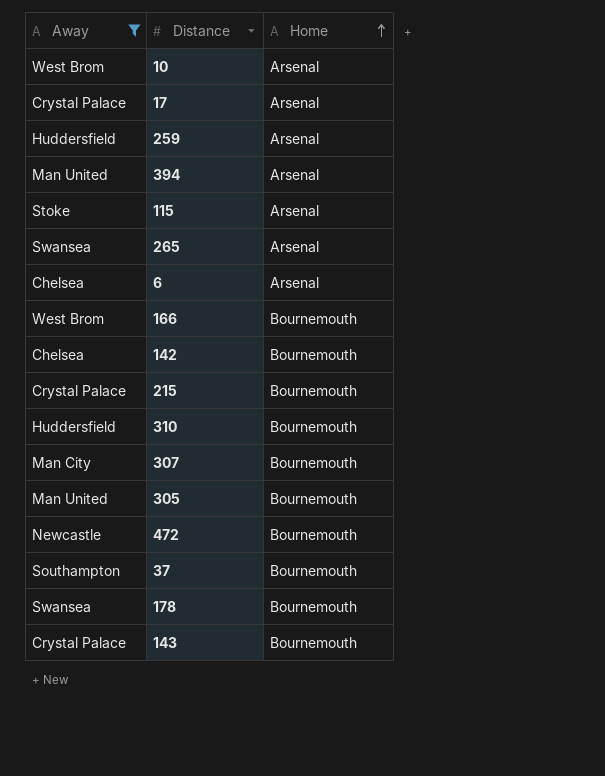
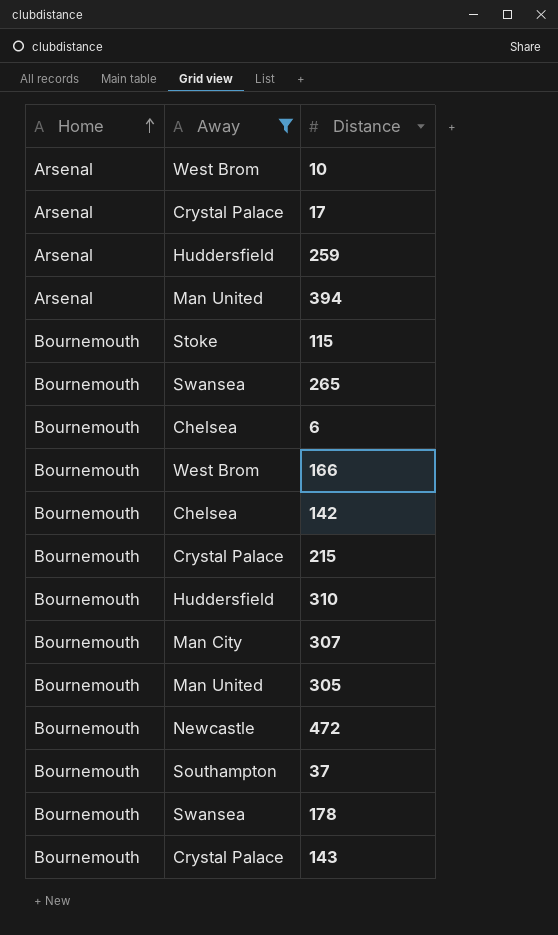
column Home | position: 3 -> 1
115 | Home: Arsenal -> Bournemouth
265 | Home: Arsenal -> Bournemouth
6 | Home: Arsenal -> Bournemouth

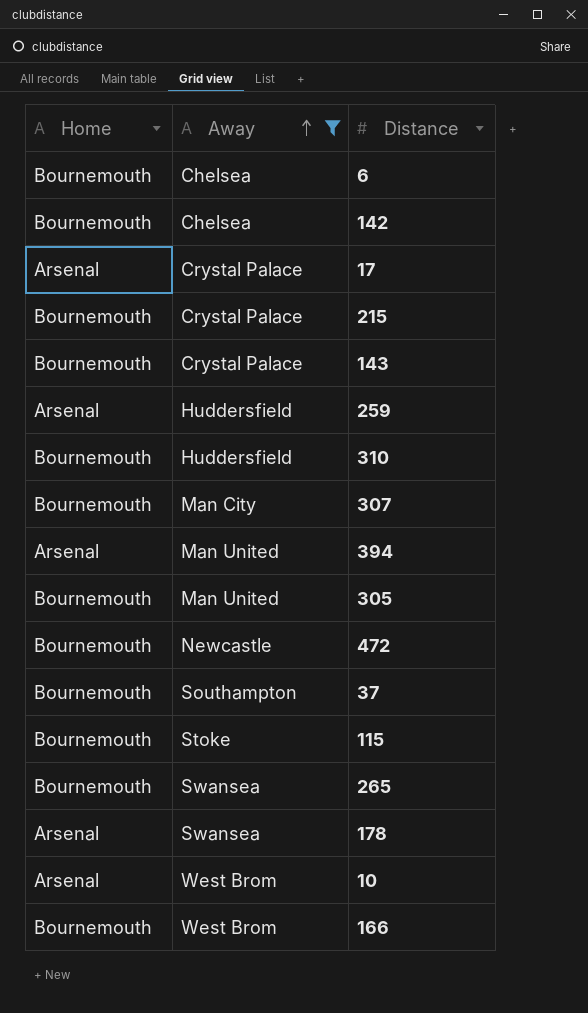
row order: Home ascending -> Away ascending
178 | Home: Bournemouth -> Arsenal

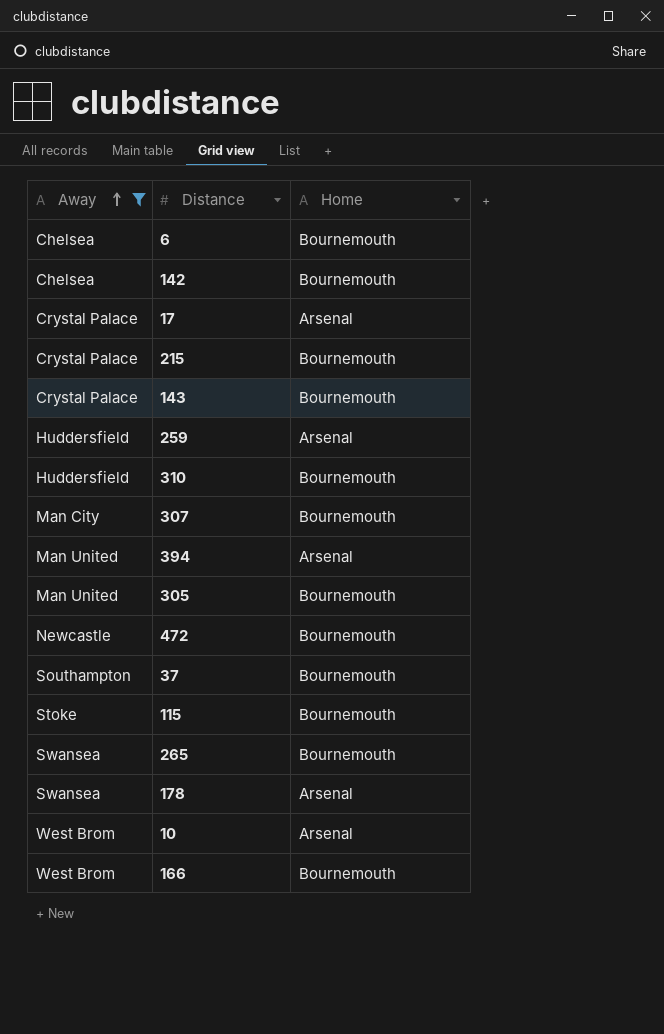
column Home | position: 1 -> 3

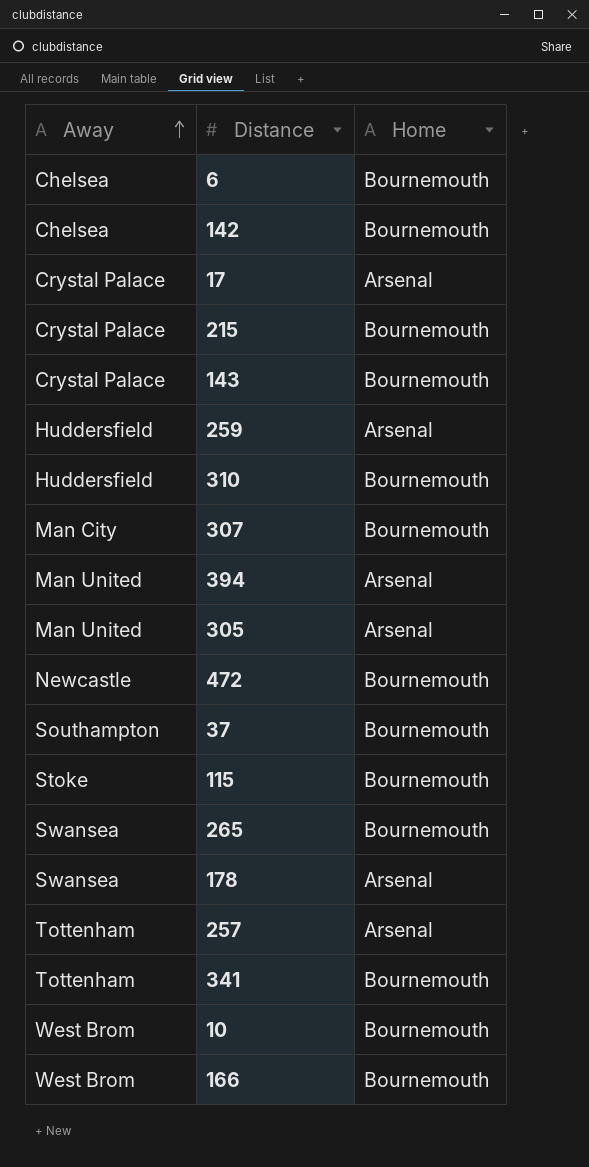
filter: Away != Tottenham -> none
305 | Home: Bournemouth -> Arsenal
10 | Home: Arsenal -> Bournemouth

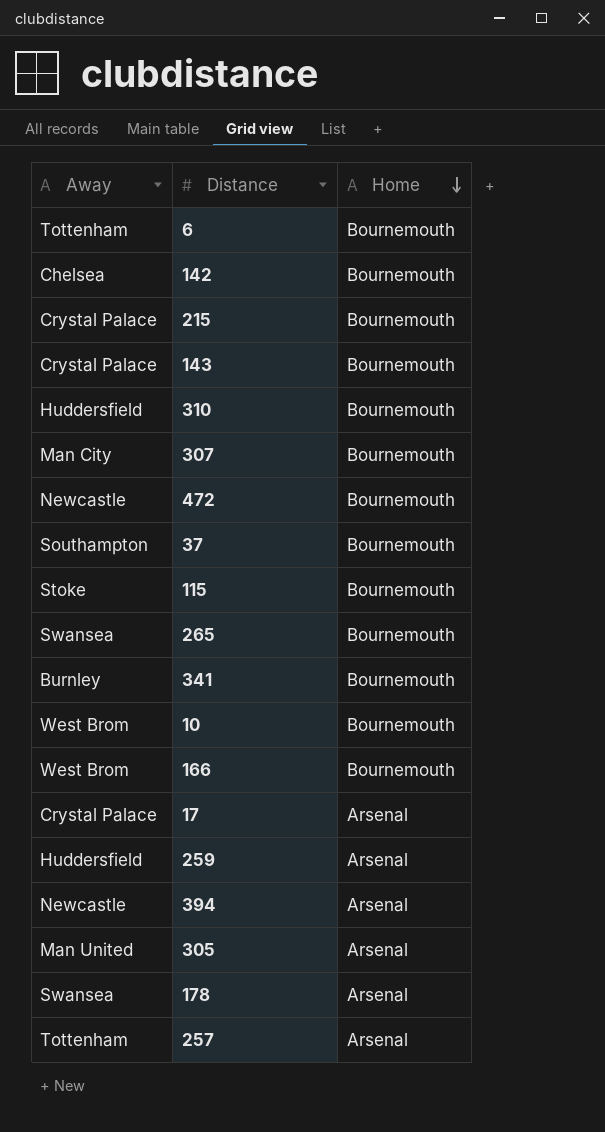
row order: Away ascending -> Home descending
6 | Away: Chelsea -> Tottenham
341 | Away: Tottenham -> Burnley
394 | Away: Man United -> Newcastle

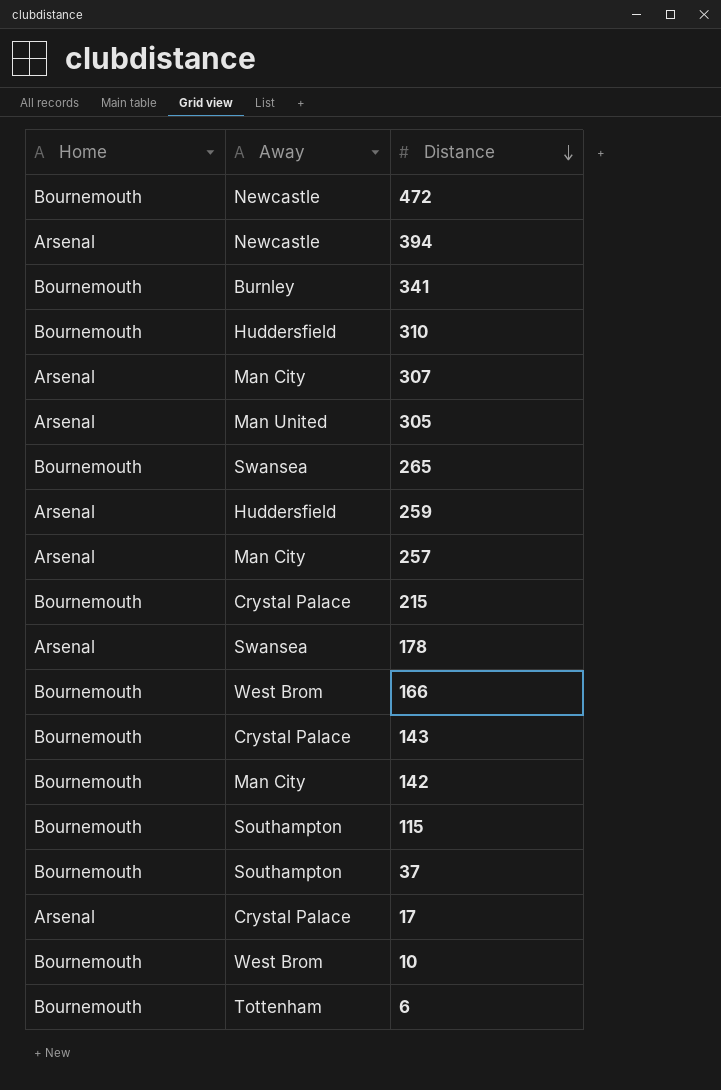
row order: Home descending -> Distance descending
column Home | position: 3 -> 1
307 | Home: Bournemouth -> Arsenal
257 | Away: Tottenham -> Man City
142 | Away: Chelsea -> Man City
115 | Away: Stoke -> Southampton

